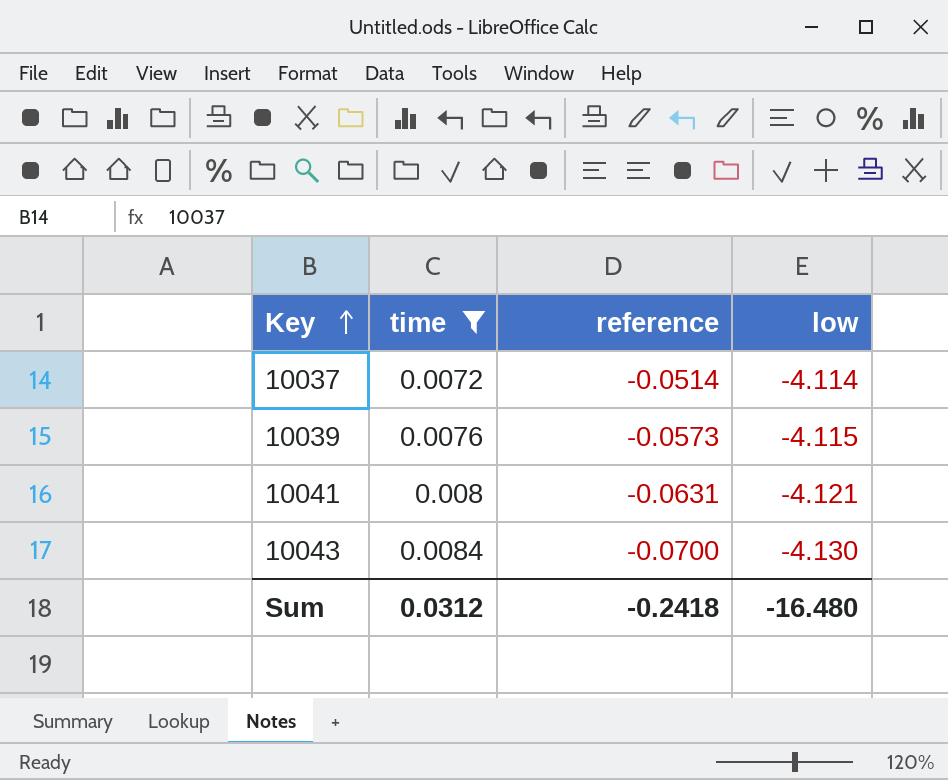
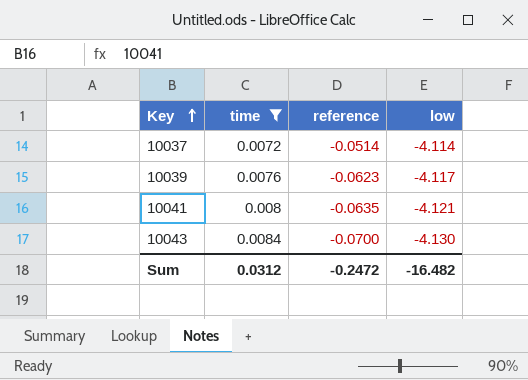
10039 | reference: -0.0573 -> -0.0623
10039 | low: -4.115 -> -4.117
10041 | reference: -0.0631 -> -0.0635
Sum | reference: -0.2418 -> -0.2472
Sum | low: -16.480 -> -16.482

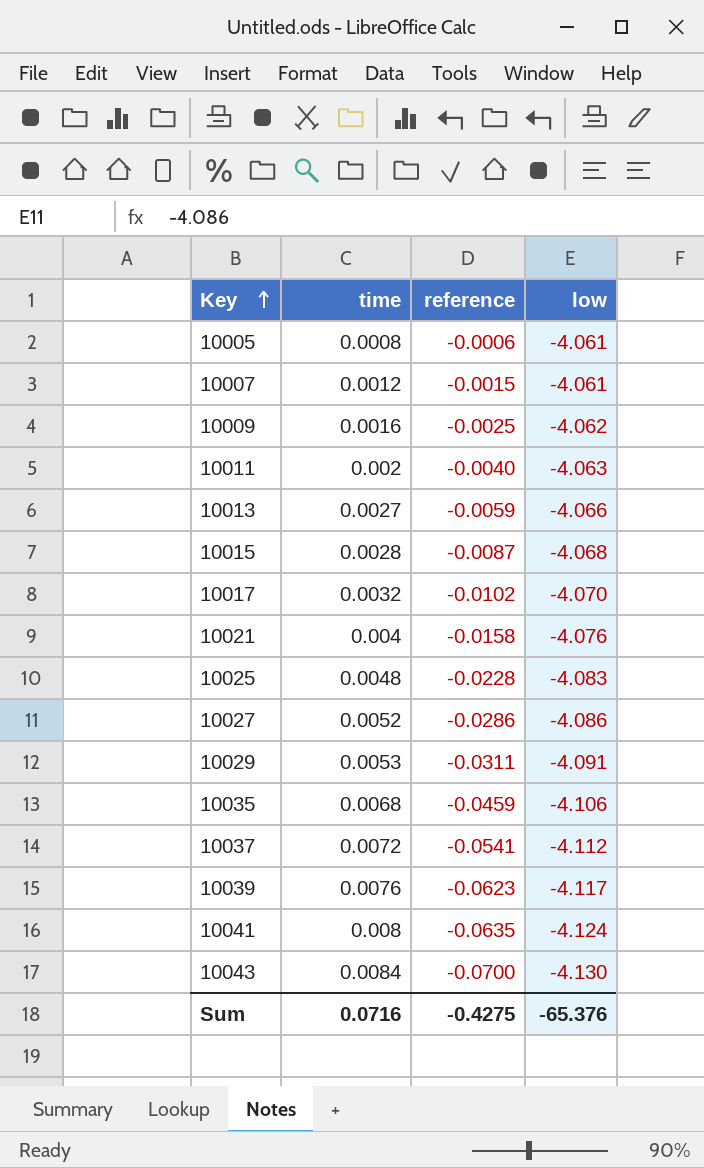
filter: time >= 0.0072 -> none
10037 | reference: -0.0514 -> -0.0541
10037 | low: -4.114 -> -4.112
10041 | low: -4.121 -> -4.124
Sum | time: 0.0312 -> 0.0716
Sum | reference: -0.2472 -> -0.4275
Sum | low: -16.482 -> -65.376

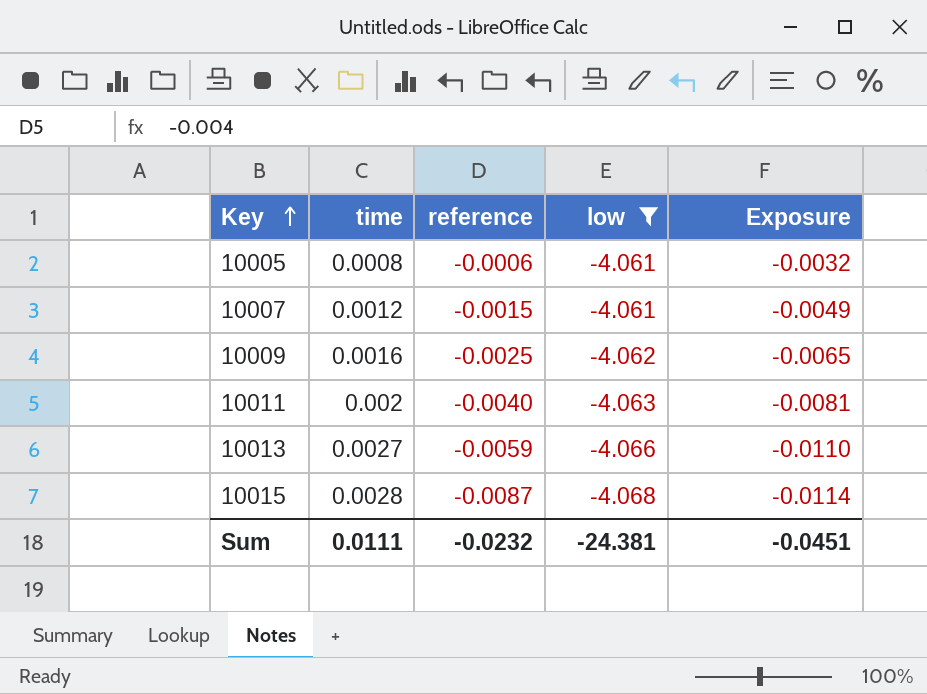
filter: none -> low >= -4.068
column Exposure | formula: none -> [time] * [low]
Sum | time: 0.0716 -> 0.0111
Sum | reference: -0.4275 -> -0.0232
Sum | low: -65.376 -> -24.381

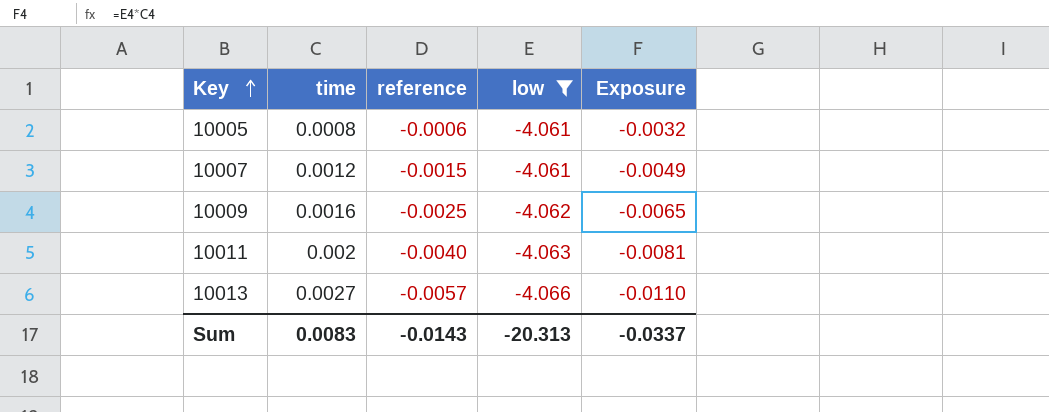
row 10015: 0.0028 | -0.0087 | -4.068 | -0.0114 -> none
10013 | reference: -0.0059 -> -0.0057
Sum | time: 0.0111 -> 0.0083
Sum | reference: -0.0232 -> -0.0143
Sum | low: -24.381 -> -20.313
Sum | Exposure: -0.0451 -> -0.0337

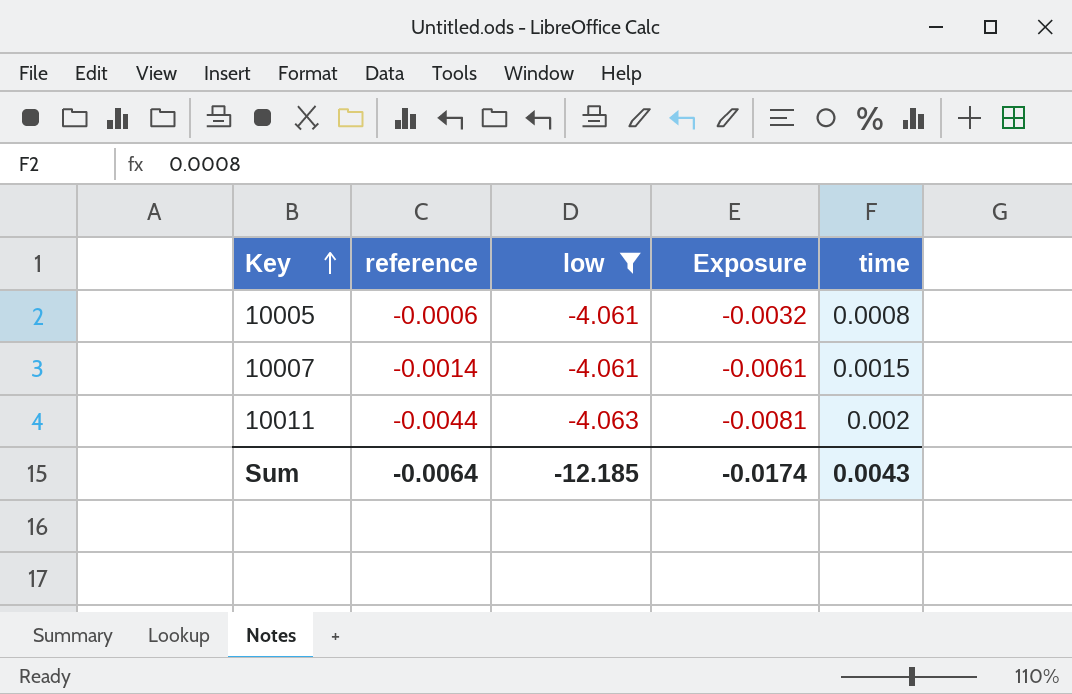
column time | position: 2 -> 5
row 10009: 0.0016 | -0.0025 | -4.062 | -0.0065 -> none
row 10013: 0.0027 | -0.0057 | -4.066 | -0.0110 -> none
10007 | reference: -0.0015 -> -0.0014
10007 | Exposure: -0.0049 -> -0.0061
10007 | time: 0.0012 -> 0.0015
10011 | reference: -0.0040 -> -0.0044
Sum | reference: -0.0143 -> -0.0064
Sum | low: -20.313 -> -12.185
Sum | Exposure: -0.0337 -> -0.0174
Sum | time: 0.0083 -> 0.0043

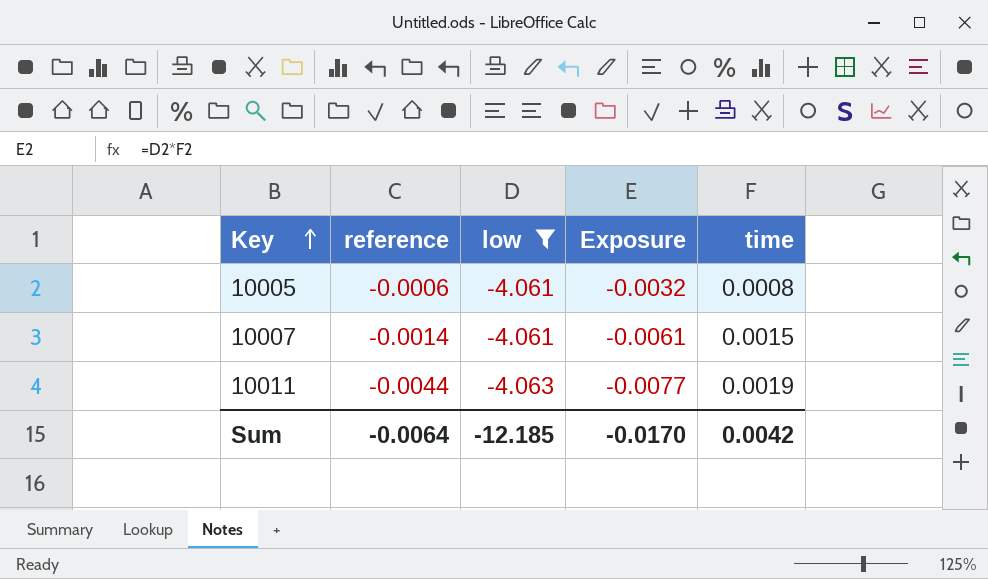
10011 | Exposure: -0.0081 -> -0.0077
10011 | time: 0.002 -> 0.0019
Sum | Exposure: -0.0174 -> -0.0170
Sum | time: 0.0043 -> 0.0042

